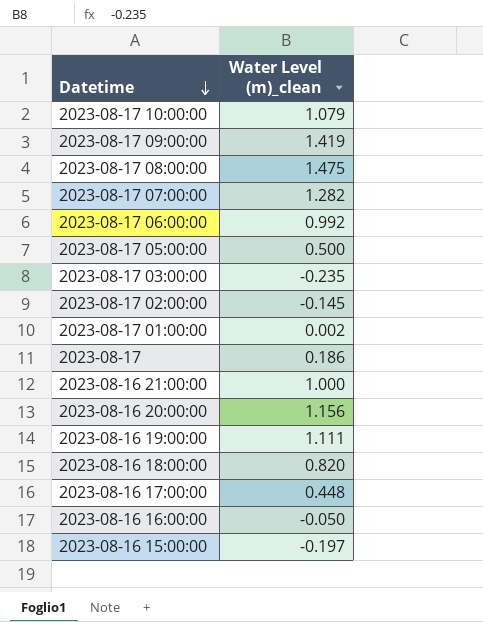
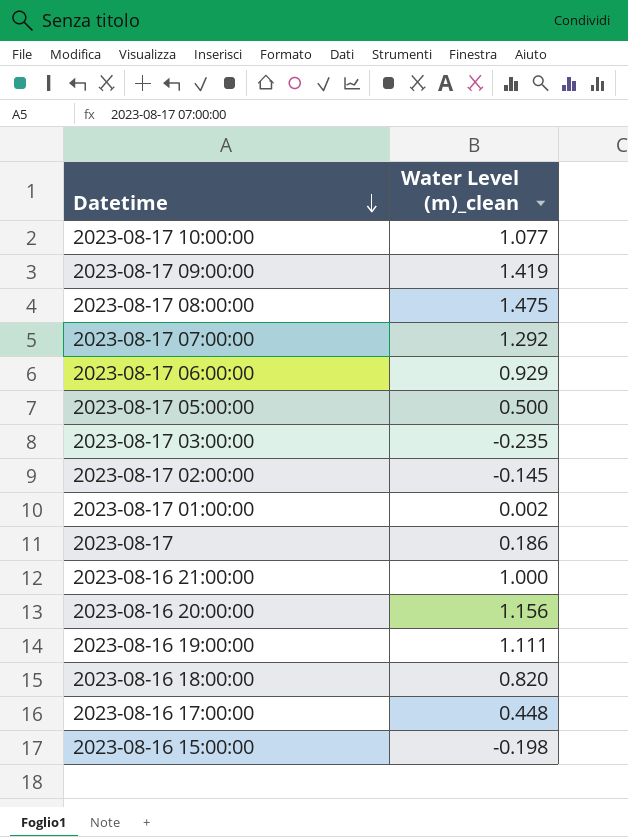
row 2023-08-16 16:00:00: -0.050 -> none
2023-08-17 10:00:00 | Water Level (m)_clean: 1.079 -> 1.077
2023-08-17 07:00:00 | Water Level (m)_clean: 1.282 -> 1.292
2023-08-17 06:00:00 | Water Level (m)_clean: 0.992 -> 0.929
2023-08-16 15:00:00 | Water Level (m)_clean: -0.197 -> -0.198

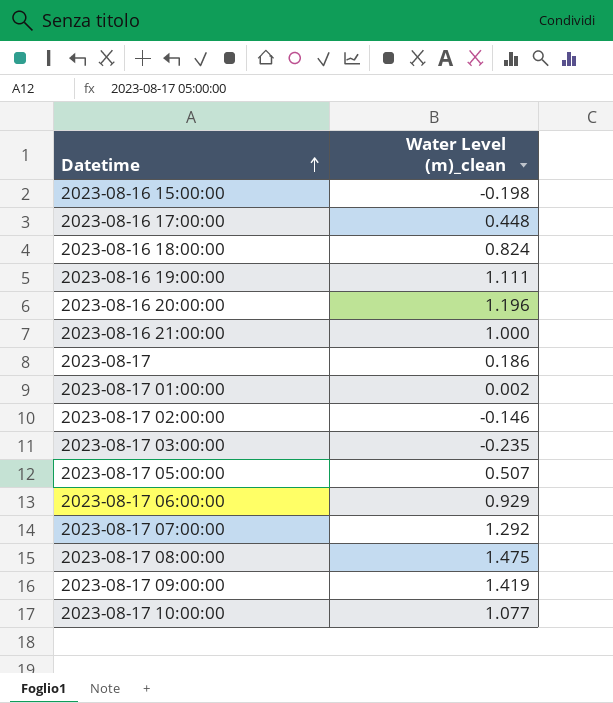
row order: Datetime descending -> Datetime ascending
2023-08-16 18:00:00 | Water Level (m)_clean: 0.820 -> 0.824
2023-08-16 20:00:00 | Water Level (m)_clean: 1.156 -> 1.196
2023-08-17 02:00:00 | Water Level (m)_clean: -0.145 -> -0.146
2023-08-17 05:00:00 | Water Level (m)_clean: 0.500 -> 0.507

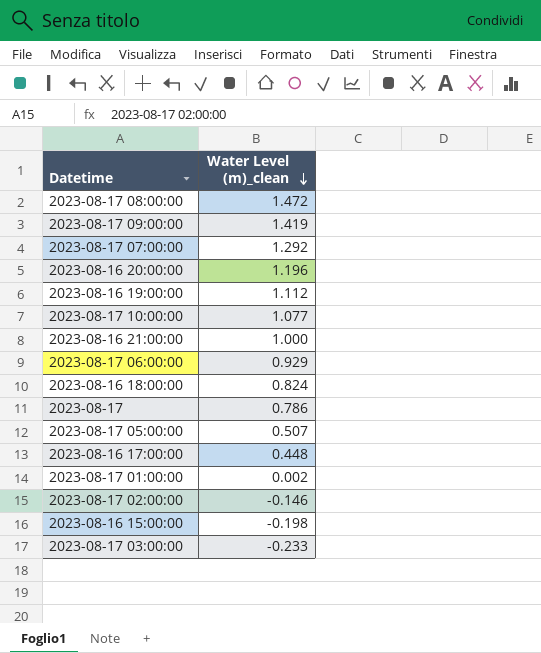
row order: Datetime ascending -> Water Level (m)_clean descending
2023-08-17 08:00:00 | Water Level (m)_clean: 1.475 -> 1.472
2023-08-16 19:00:00 | Water Level (m)_clean: 1.111 -> 1.112
2023-08-17 | Water Level (m)_clean: 0.186 -> 0.786
2023-08-17 03:00:00 | Water Level (m)_clean: -0.235 -> -0.233

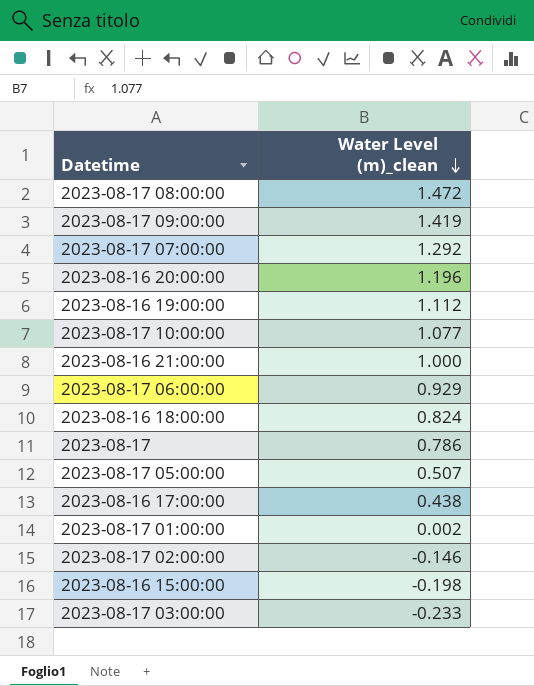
2023-08-16 17:00:00 | Water Level (m)_clean: 0.448 -> 0.438

